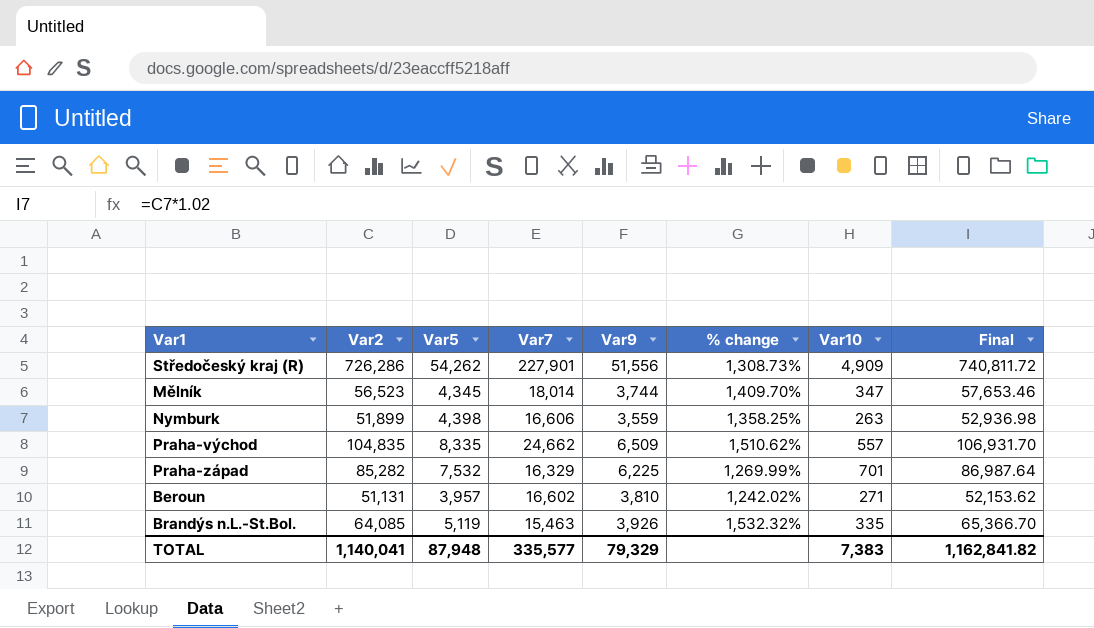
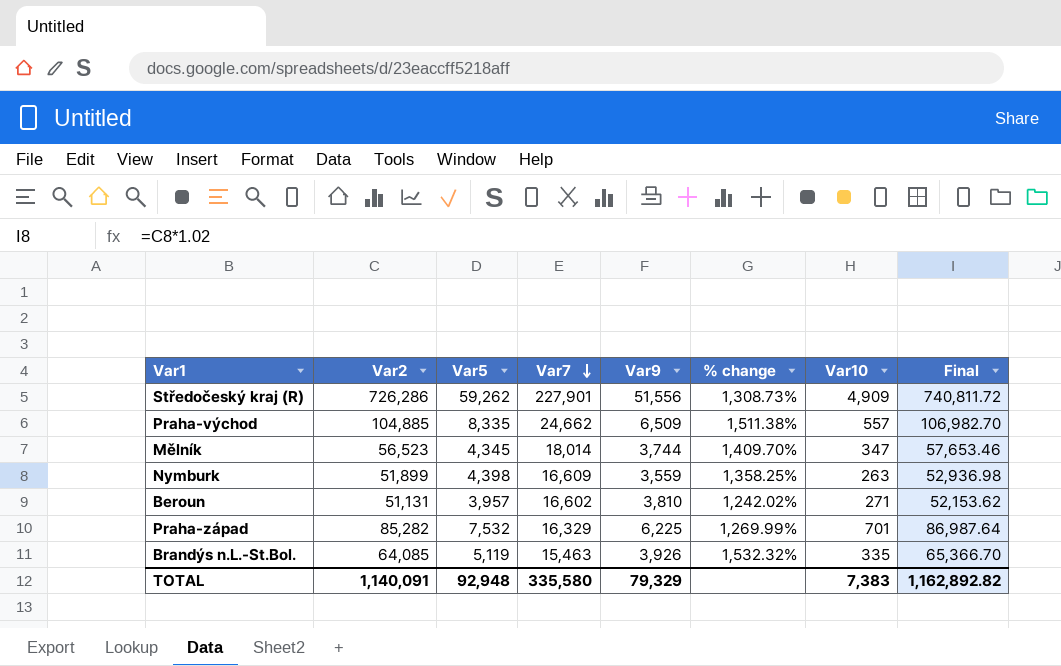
row order: none -> Var7 descending
Středočeský kraj (R) | Var5: 54,262 -> 59,262
Praha-východ | Var2: 104,835 -> 104,885
Praha-východ | % change: 1,510.62% -> 1,511.38%
Praha-východ | Final: 106,931.70 -> 106,982.70
Nymburk | Var7: 16,606 -> 16,609
TOTAL | Var2: 1,140,041 -> 1,140,091
TOTAL | Var5: 87,948 -> 92,948
TOTAL | Var7: 335,577 -> 335,580
TOTAL | Final: 1,162,841.82 -> 1,162,892.82

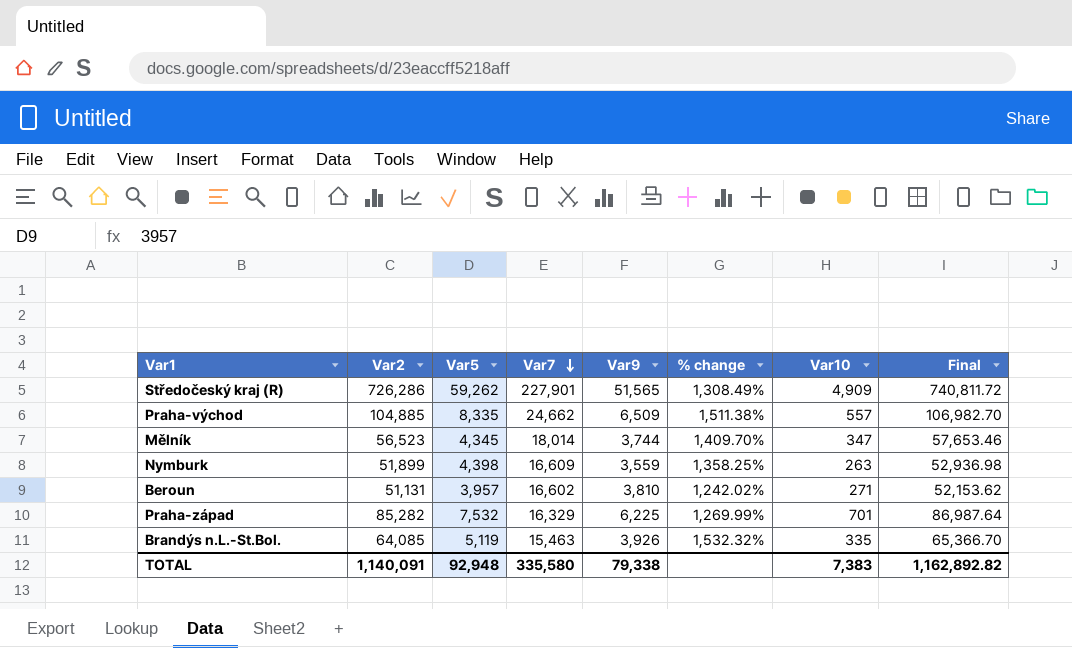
Středočeský kraj (R) | Var9: 51,556 -> 51,565
Středočeský kraj (R) | % change: 1,308.73% -> 1,308.49%
TOTAL | Var9: 79,329 -> 79,338

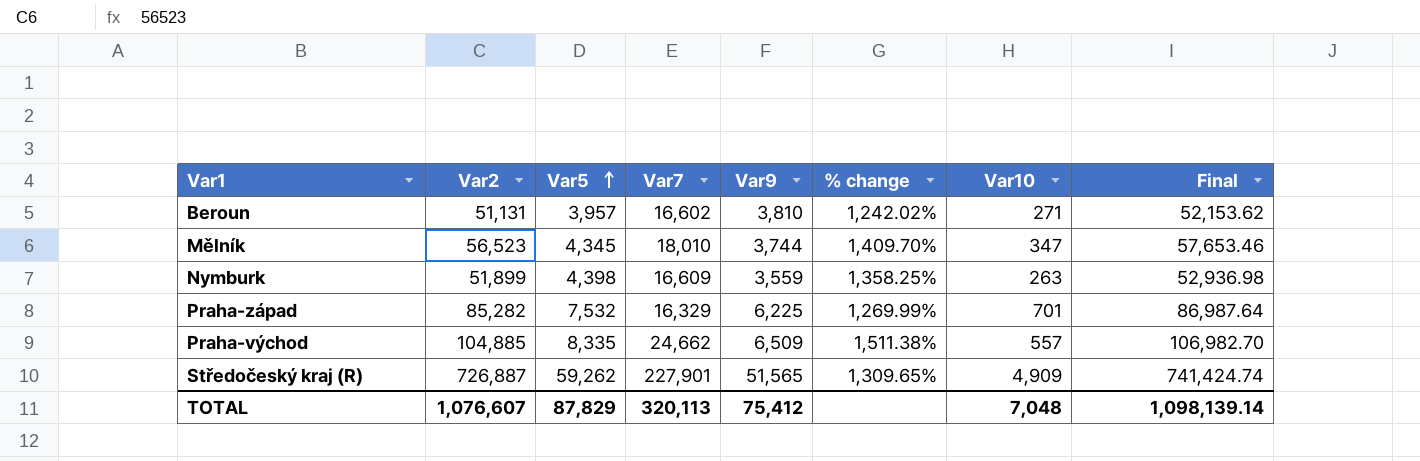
row order: Var7 descending -> Var5 ascending
row Brandýs n.L.-St.Bol.: 64,085 | 5,119 | 15,463 | 3,926 | 1,532.32% | 335 | 65,366.70 -> none
Mělník | Var7: 18,014 -> 18,010
Středočeský kraj (R) | Var2: 726,286 -> 726,887
Středočeský kraj (R) | % change: 1,308.49% -> 1,309.65%
Středočeský kraj (R) | Final: 740,811.72 -> 741,424.74
TOTAL | Var2: 1,140,091 -> 1,076,607
TOTAL | Var5: 92,948 -> 87,829
TOTAL | Var7: 335,580 -> 320,113
TOTAL | Var9: 79,338 -> 75,412
TOTAL | Var10: 7,383 -> 7,048
TOTAL | Final: 1,162,892.82 -> 1,098,139.14

